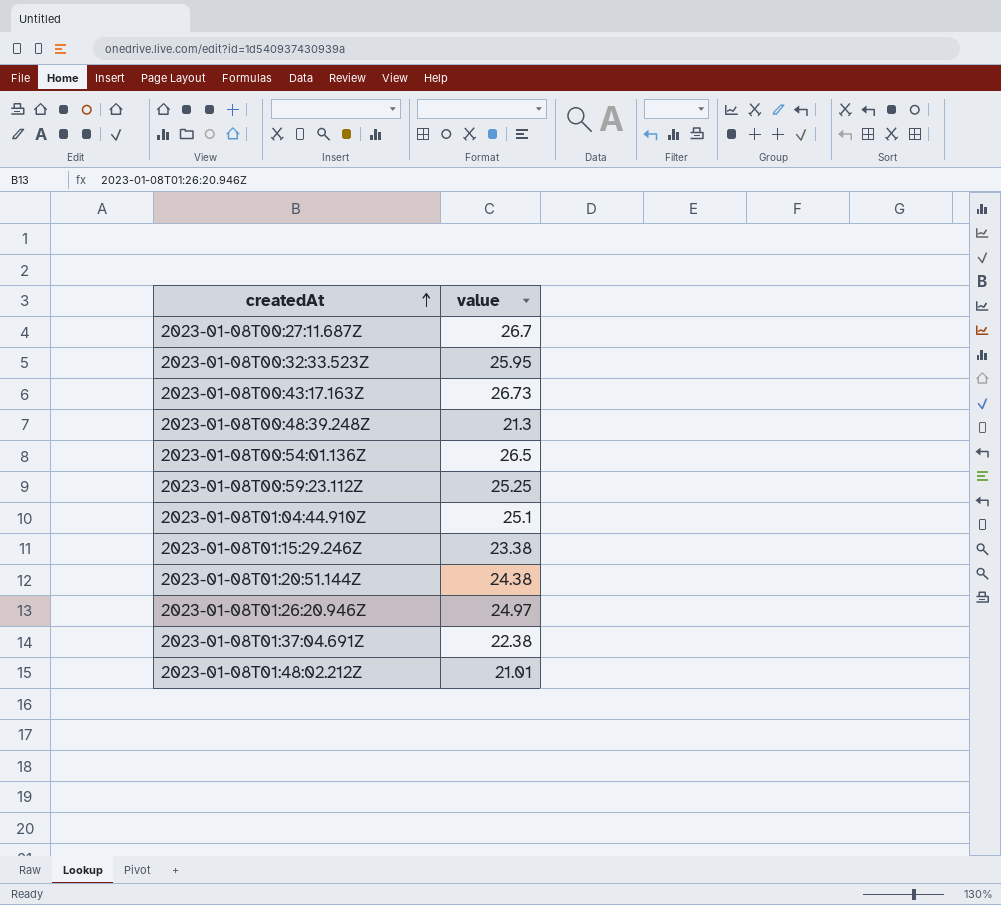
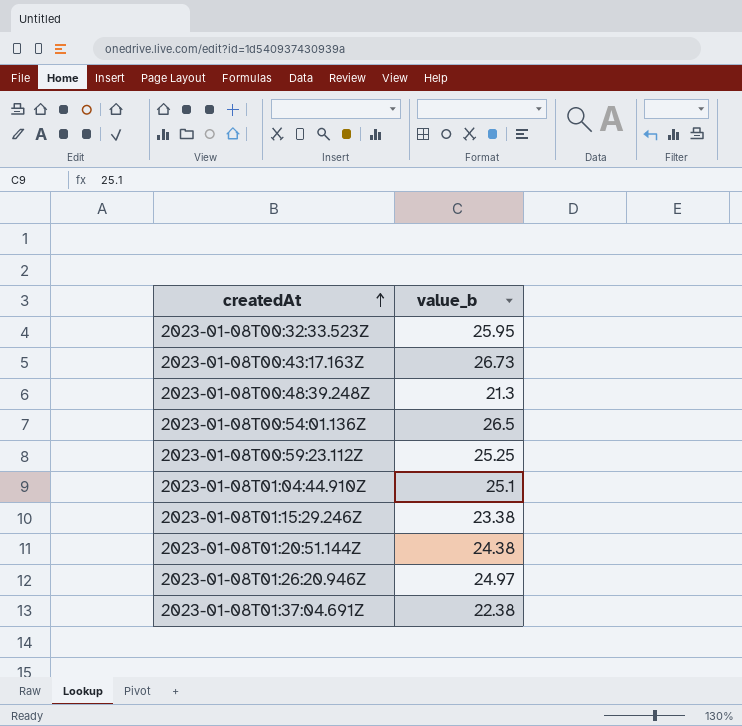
column name: value -> value_b
row 2023-01-08T00:27:11.687Z: 26.7 -> none
row 2023-01-08T01:48:02.212Z: 21.01 -> none

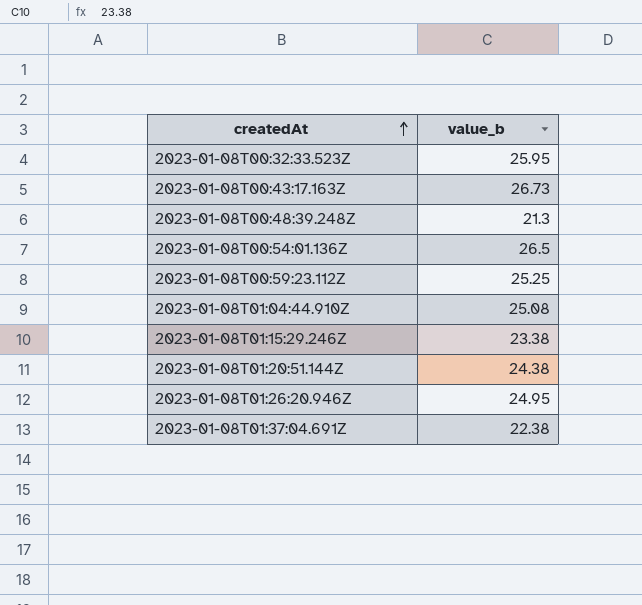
2023-01-08T01:04:44.910Z | value_b: 25.1 -> 25.08
2023-01-08T01:26:20.946Z | value_b: 24.97 -> 24.95

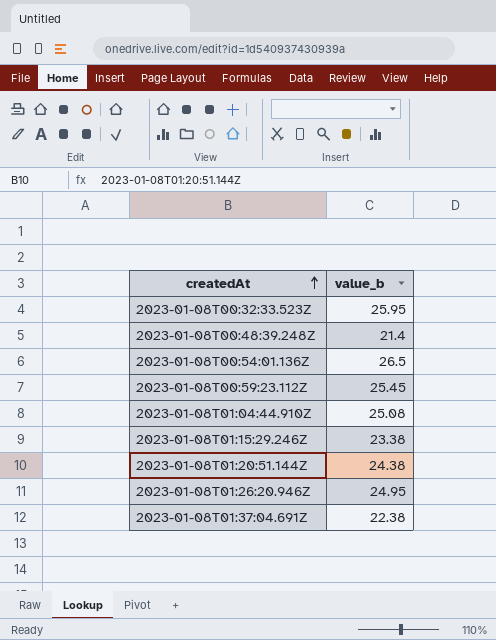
row 2023-01-08T00:43:17.163Z: 26.73 -> none
2023-01-08T00:48:39.248Z | value_b: 21.3 -> 21.4
2023-01-08T00:59:23.112Z | value_b: 25.25 -> 25.45

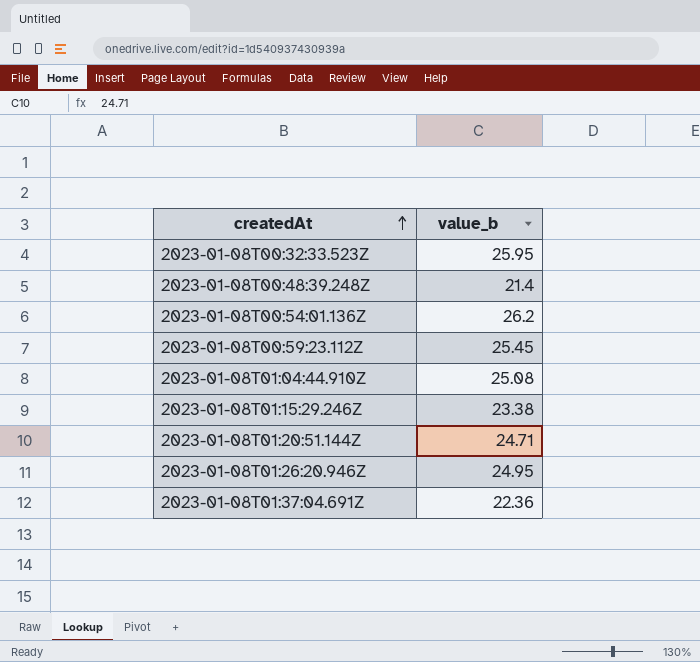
2023-01-08T00:54:01.136Z | value_b: 26.5 -> 26.2
2023-01-08T01:20:51.144Z | value_b: 24.38 -> 24.71
2023-01-08T01:37:04.691Z | value_b: 22.38 -> 22.36

